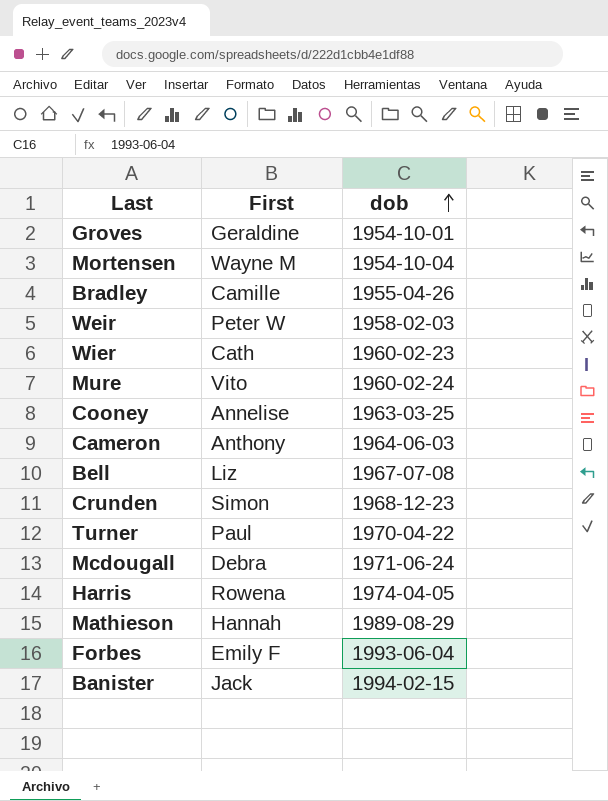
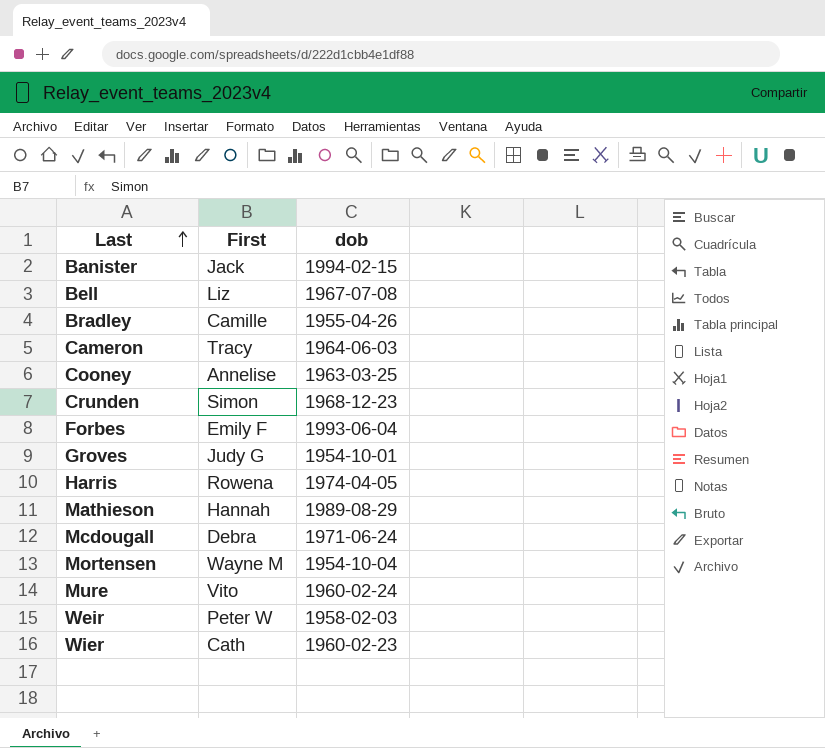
row order: dob ascending -> Last ascending
row Turner: Paul | 1970-04-22 -> none
Cameron | First: Anthony -> Tracy
Groves | First: Geraldine -> Judy G

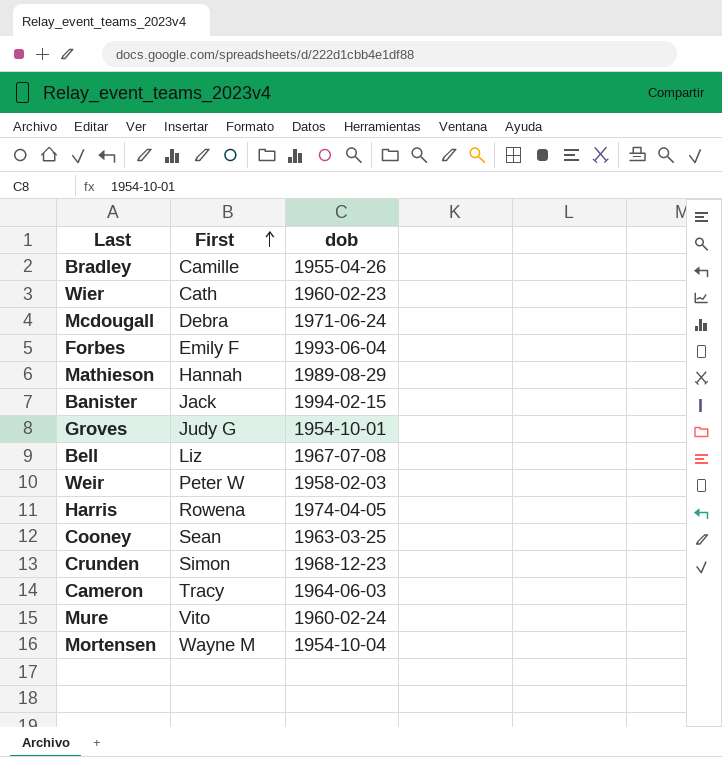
row order: Last ascending -> First ascending
Cooney | First: Annelise -> Sean

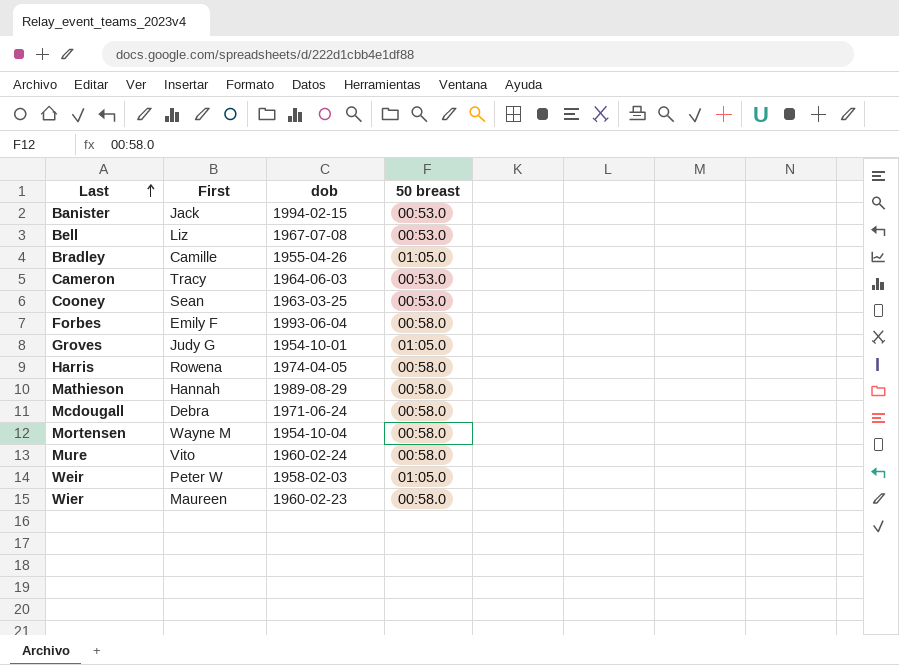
row order: First ascending -> Last ascending
column 50 breast | position: none -> 4
row Crunden: Simon | 1968-12-23 -> none
Wier | First: Cath -> Maureen

